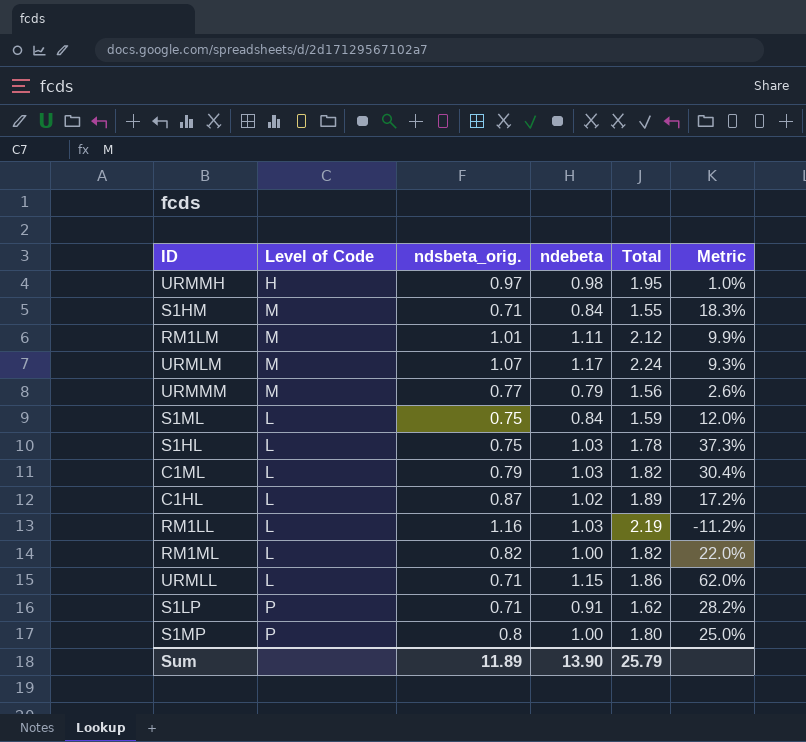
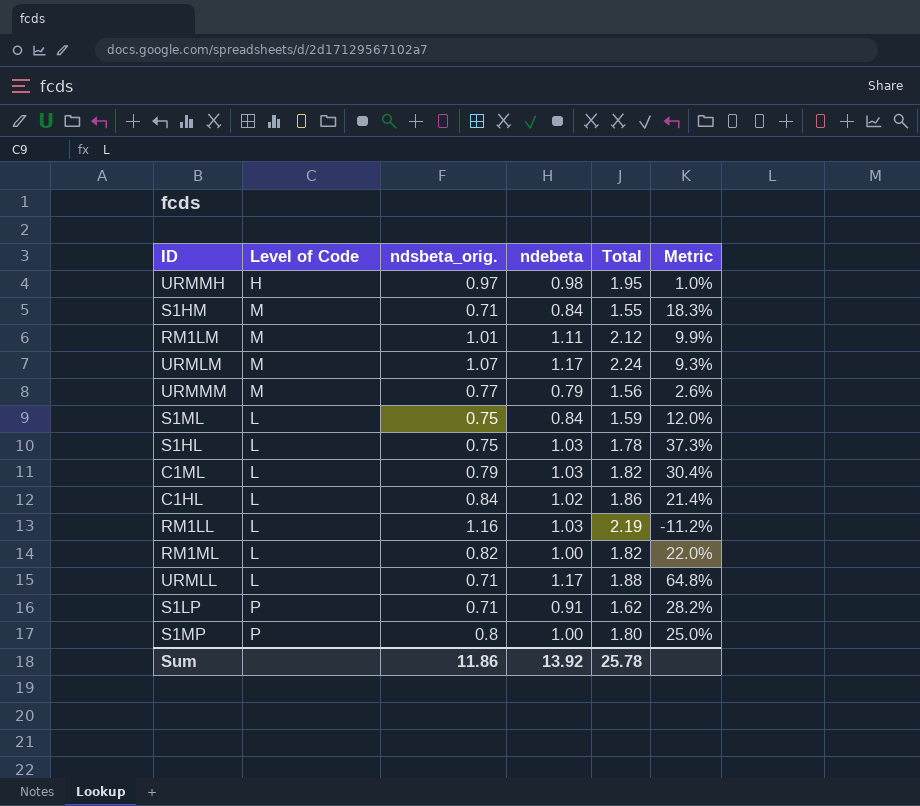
C1HL | ndsbeta_orig.: 0.87 -> 0.84
C1HL | Total: 1.89 -> 1.86
C1HL | Metric: 17.2% -> 21.4%
URMLL | ndebeta: 1.15 -> 1.17
URMLL | Total: 1.86 -> 1.88
URMLL | Metric: 62.0% -> 64.8%
Sum | ndsbeta_orig.: 11.89 -> 11.86
Sum | ndebeta: 13.90 -> 13.92
Sum | Total: 25.79 -> 25.78

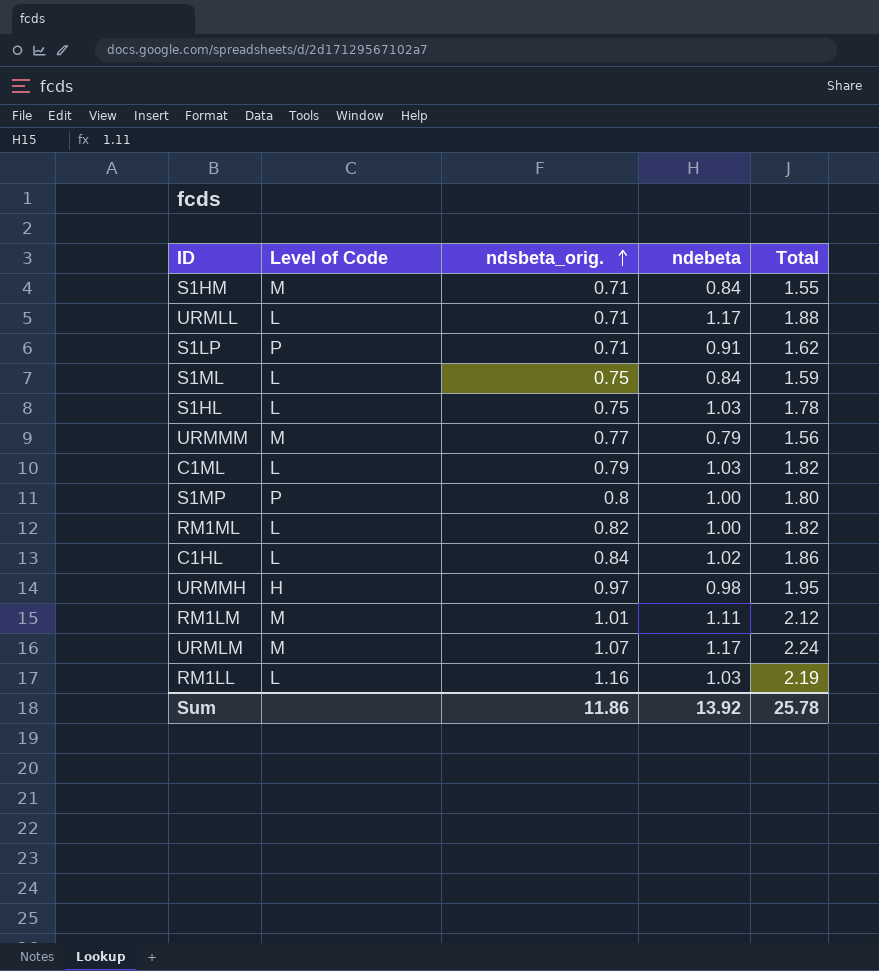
row order: none -> ndsbeta_orig. ascending
column Metric | formula: ([ndebeta] - [ndsbeta_orig.]) / [ndsbeta_orig.] -> none

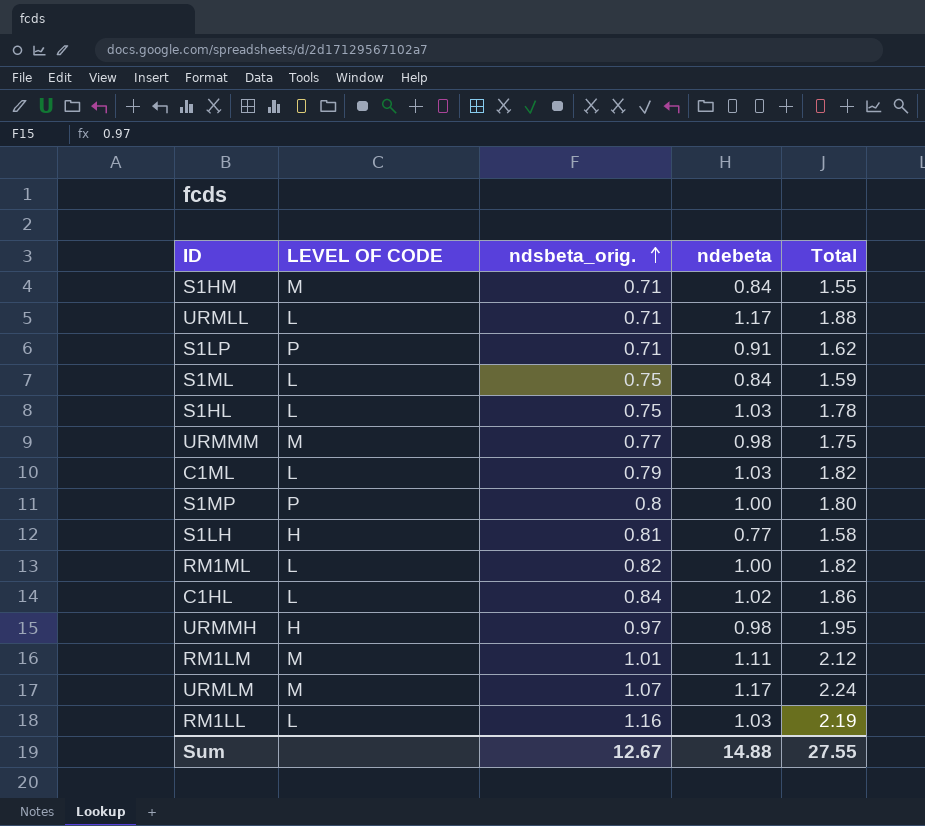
column name: Level of Code -> LEVEL OF CODE
URMMM | ndebeta: 0.79 -> 0.98
URMMM | Total: 1.56 -> 1.75
row S1LH: none -> H | 0.81 | 0.77 | 1.58
Sum | ndsbeta_orig.: 11.86 -> 12.67
Sum | ndebeta: 13.92 -> 14.88
Sum | Total: 25.78 -> 27.55

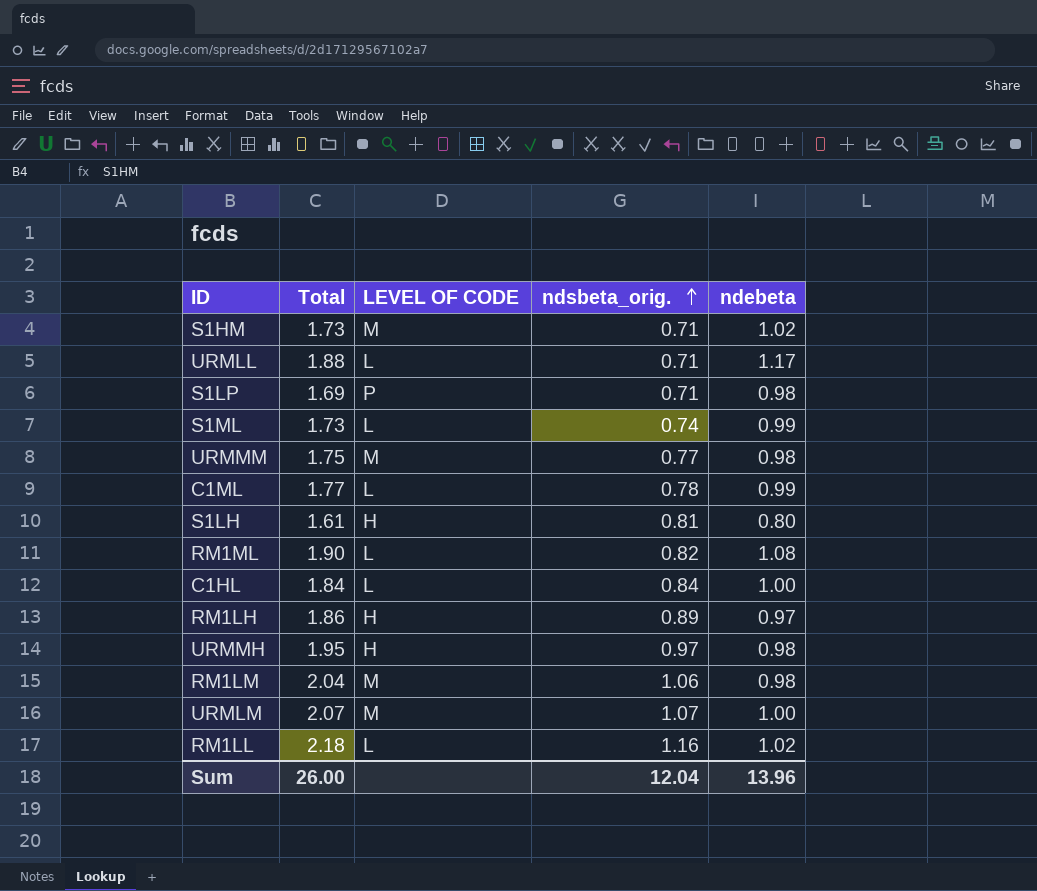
column Total | position: 5 -> 2
row S1HL: L | 0.75 | 1.03 | 1.78 -> none
row S1MP: P | 0.8 | 1.00 | 1.80 -> none
S1HM | Total: 1.55 -> 1.73
S1HM | ndebeta: 0.84 -> 1.02
S1LP | Total: 1.62 -> 1.69
S1LP | ndebeta: 0.91 -> 0.98
S1ML | Total: 1.59 -> 1.73
S1ML | ndsbeta_orig.: 0.75 -> 0.74
S1ML | ndebeta: 0.84 -> 0.99
C1ML | Total: 1.82 -> 1.77
C1ML | ndsbeta_orig.: 0.79 -> 0.78
C1ML | ndebeta: 1.03 -> 0.99
S1LH | Total: 1.58 -> 1.61
S1LH | ndebeta: 0.77 -> 0.80
RM1ML | Total: 1.82 -> 1.90
RM1ML | ndebeta: 1.00 -> 1.08
C1HL | Total: 1.86 -> 1.84
C1HL | ndebeta: 1.02 -> 1.00
row RM1LH: none -> 1.86 | H | 0.89 | 0.97
RM1LM | Total: 2.12 -> 2.04
RM1LM | ndsbeta_orig.: 1.01 -> 1.06
RM1LM | ndebeta: 1.11 -> 0.98
URMLM | Total: 2.24 -> 2.07
URMLM | ndebeta: 1.17 -> 1.00
RM1LL | Total: 2.19 -> 2.18
RM1LL | ndebeta: 1.03 -> 1.02
Sum | Total: 27.55 -> 26.00
Sum | ndsbeta_orig.: 12.67 -> 12.04
Sum | ndebeta: 14.88 -> 13.96

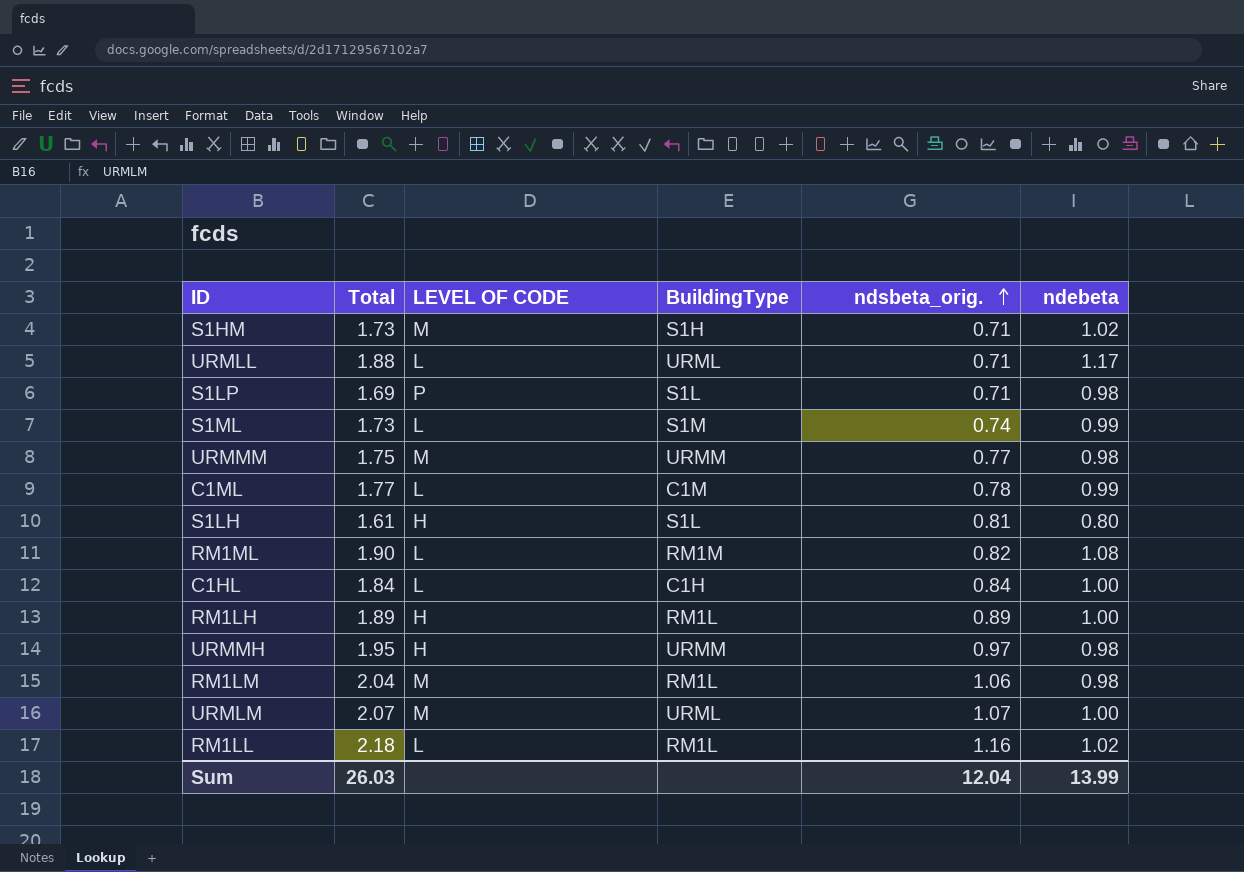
column BuildingType | position: none -> 4
RM1LH | Total: 1.86 -> 1.89
RM1LH | ndebeta: 0.97 -> 1.00
Sum | Total: 26.00 -> 26.03
Sum | ndebeta: 13.96 -> 13.99

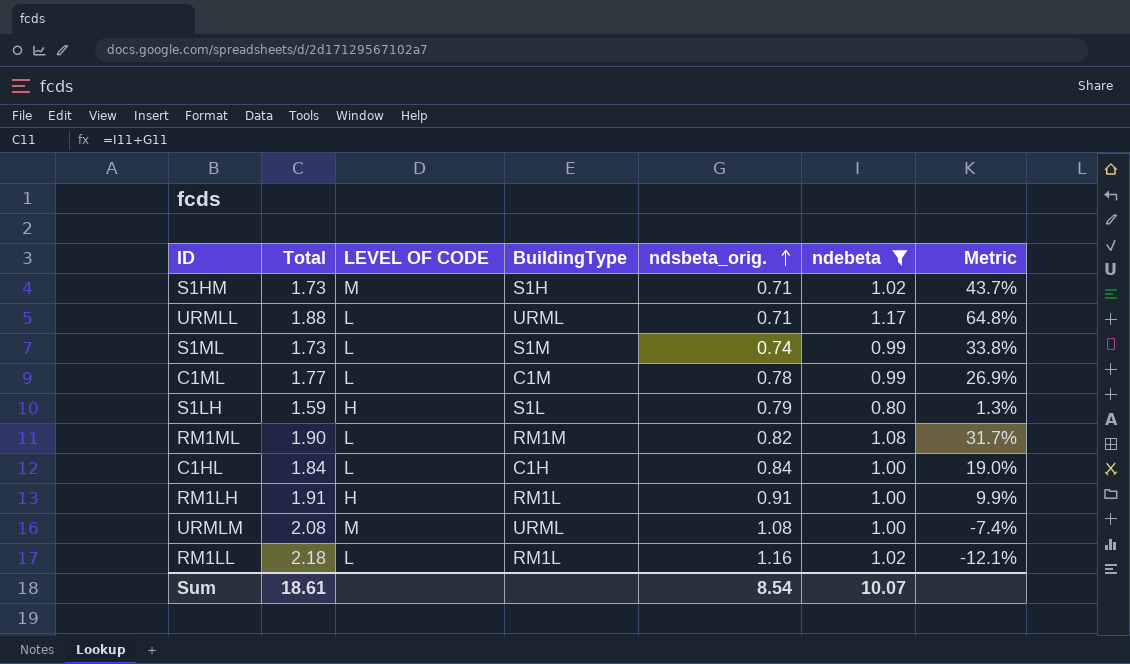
filter: none -> ndebeta != 0.98
column Metric | formula: none -> ([ndebeta] - [ndsbeta_orig.]) / [ndsbeta_orig.]
S1LH | Total: 1.61 -> 1.59
S1LH | ndsbeta_orig.: 0.81 -> 0.79
RM1LH | Total: 1.89 -> 1.91
RM1LH | ndsbeta_orig.: 0.89 -> 0.91
URMLM | Total: 2.07 -> 2.08
URMLM | ndsbeta_orig.: 1.07 -> 1.08
Sum | Total: 26.03 -> 18.61
Sum | ndsbeta_orig.: 12.04 -> 8.54
Sum | ndebeta: 13.99 -> 10.07

